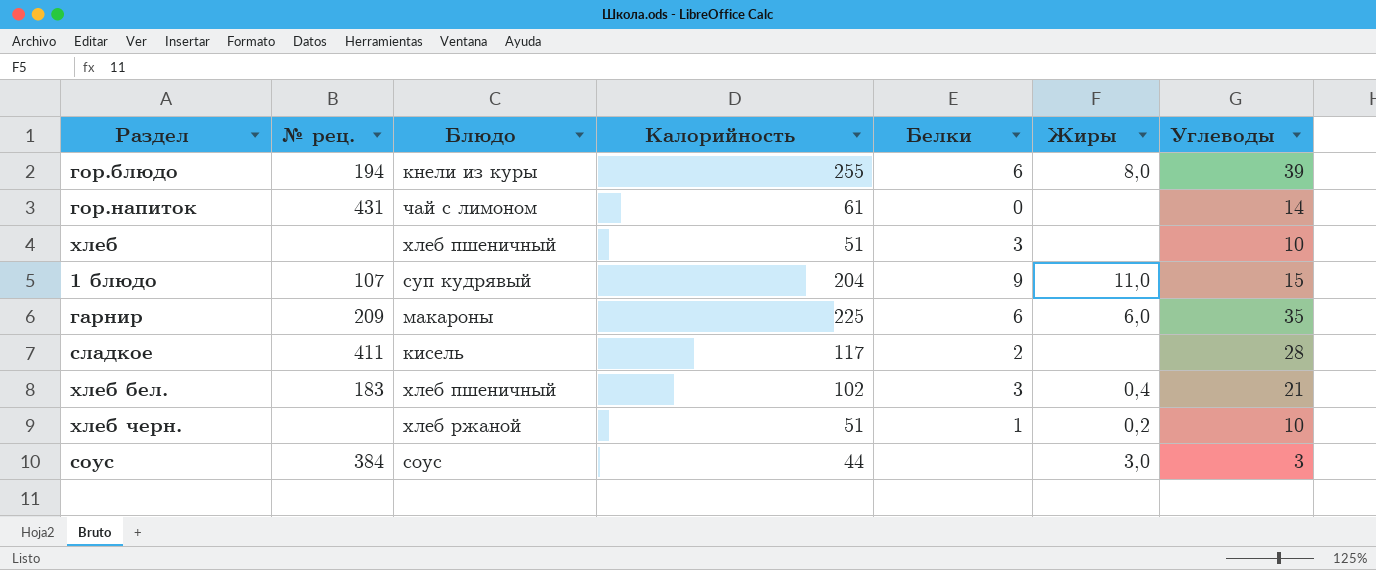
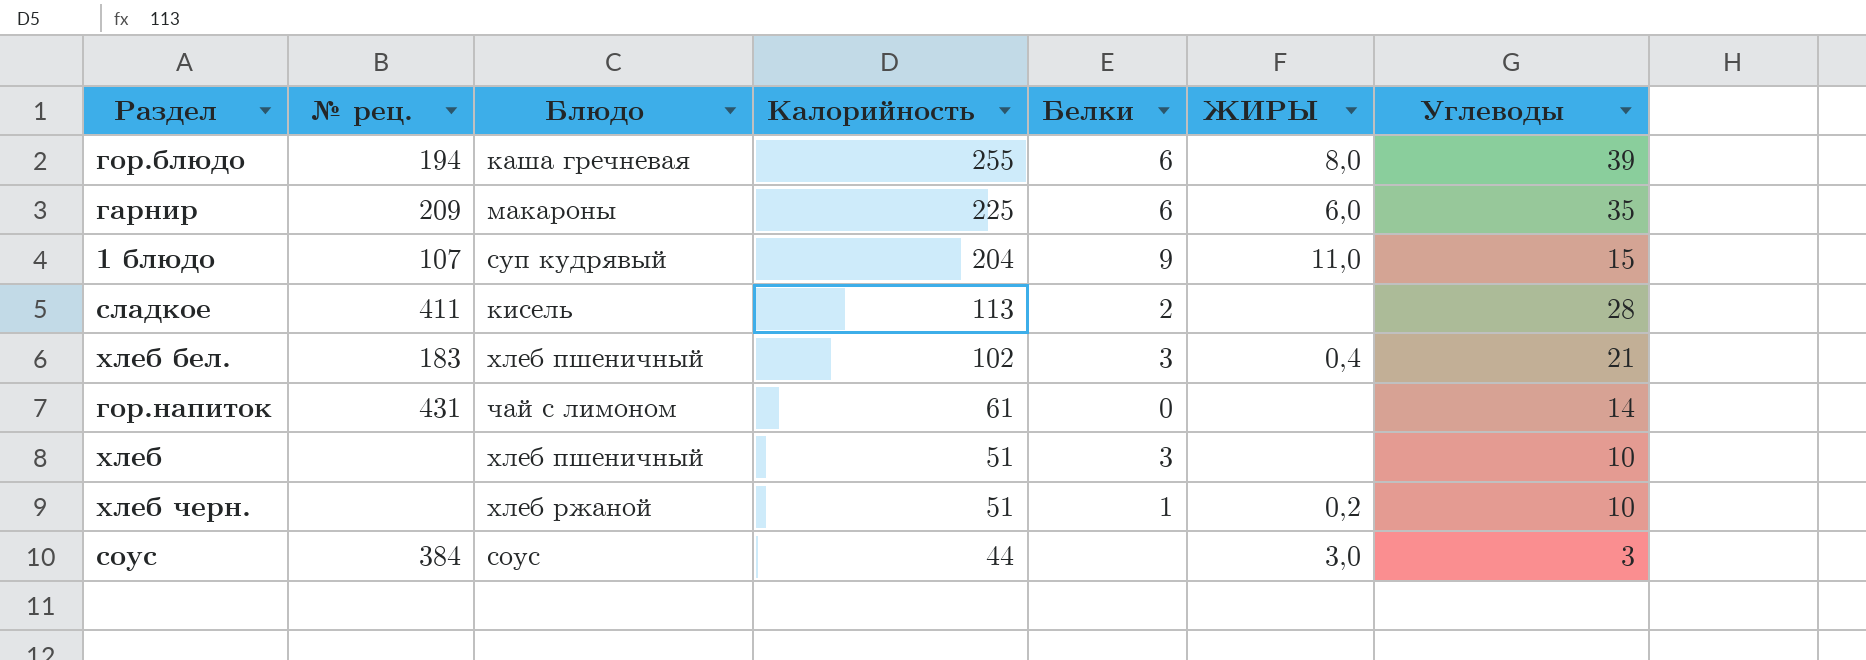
row order: none -> Калорийность descending
column name: Жиры -> ЖИРЫ
гор.блюдо | Блюдо: кнели из куры -> каша гречневая
сладкое | Калорийность: 117 -> 113

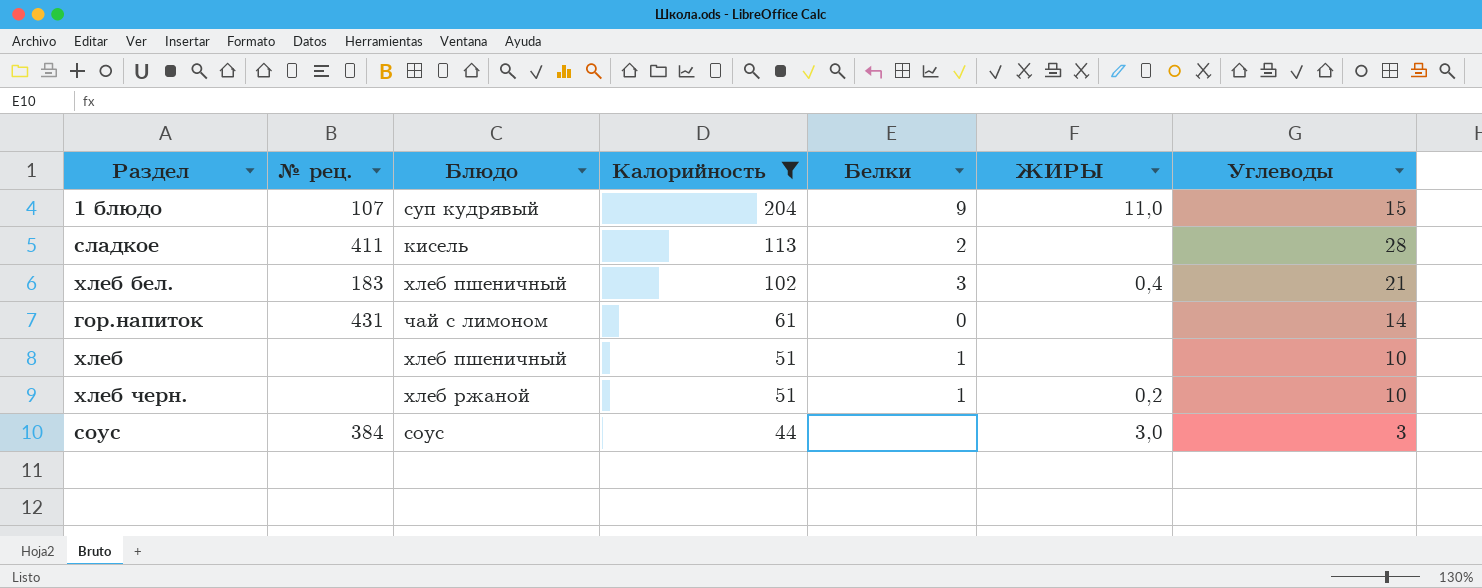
filter: none -> Калорийность <= 204
хлеб | Белки: 3 -> 1

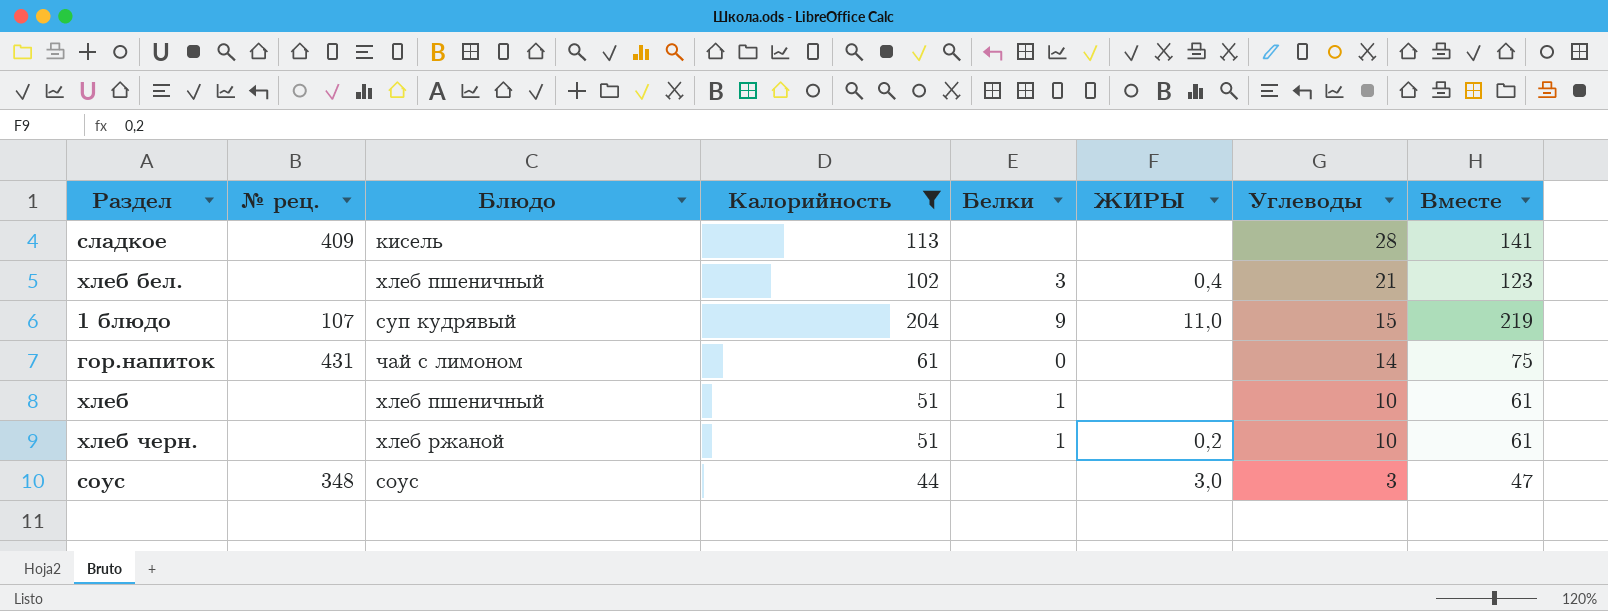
row order: Калорийность descending -> Углеводы descending
column Вместе | formula: none -> [Калорийность] + [Углеводы]
сладкое | № рец.: 411 -> 409
сладкое | Белки: 2 -> none
хлеб бел. | № рец.: 183 -> none
соус | № рец.: 384 -> 348

